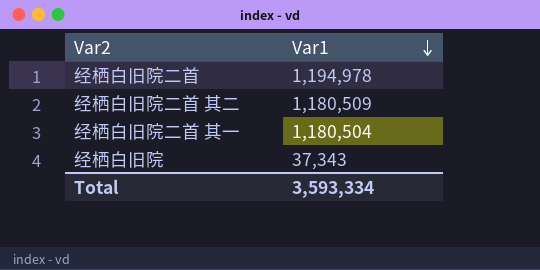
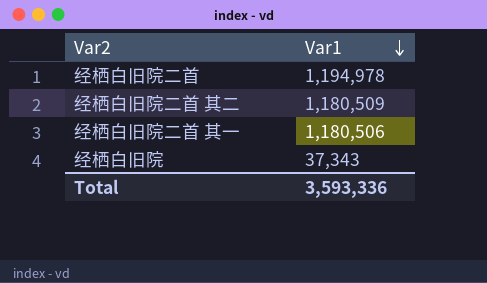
经栖白旧院二首 其一 | Var1: 1,180,504 -> 1,180,506
Total | Var1: 3,593,334 -> 3,593,336

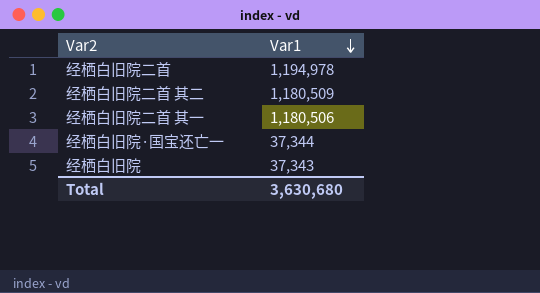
row 经栖白旧院·国宝还亡一: none -> 37,344
Total | Var1: 3,593,336 -> 3,630,680

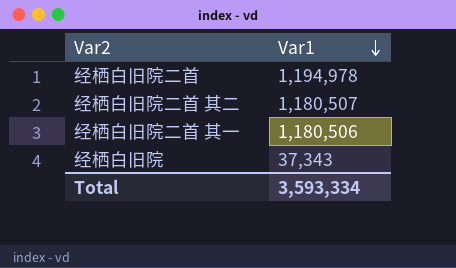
row 经栖白旧院·国宝还亡一: 37,344 -> none
经栖白旧院二首 其二 | Var1: 1,180,509 -> 1,180,507
Total | Var1: 3,630,680 -> 3,593,334

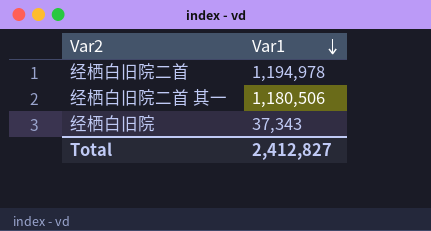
row 经栖白旧院二首 其二: 1,180,507 -> none
Total | Var1: 3,593,334 -> 2,412,827

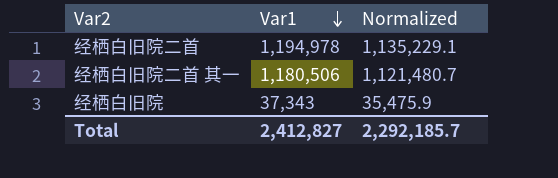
column Normalized | formula: none -> [Var1] * 0.95

